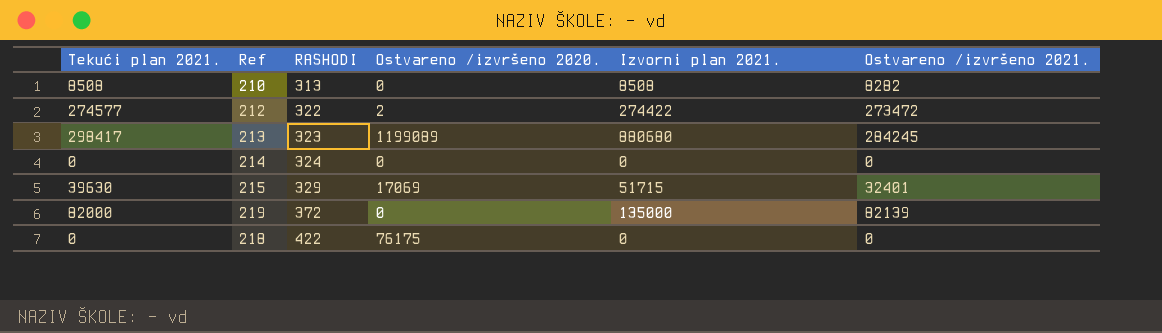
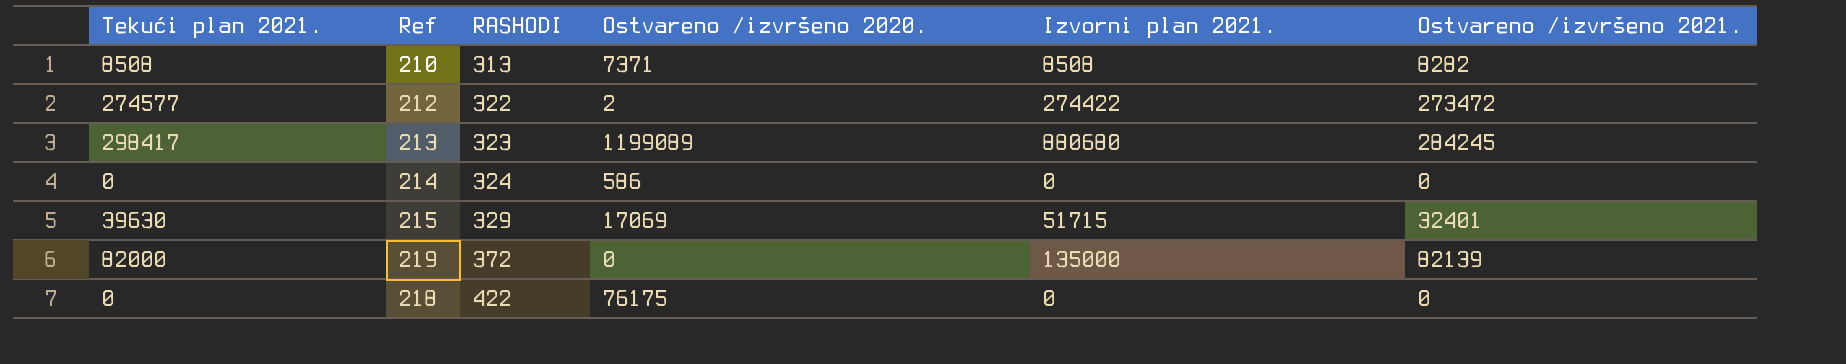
210 | Ostvareno /izvršeno 2020.: 0 -> 7371
214 | Ostvareno /izvršeno 2020.: 0 -> 586

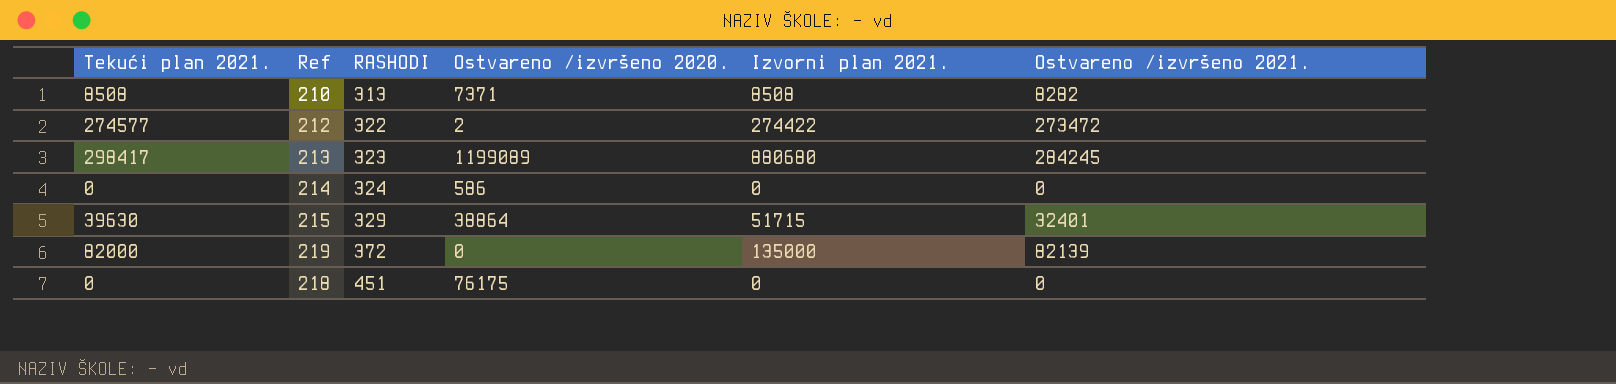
215 | Ostvareno /izvršeno 2020.: 17069 -> 38864
218 | RASHODI: 422 -> 451

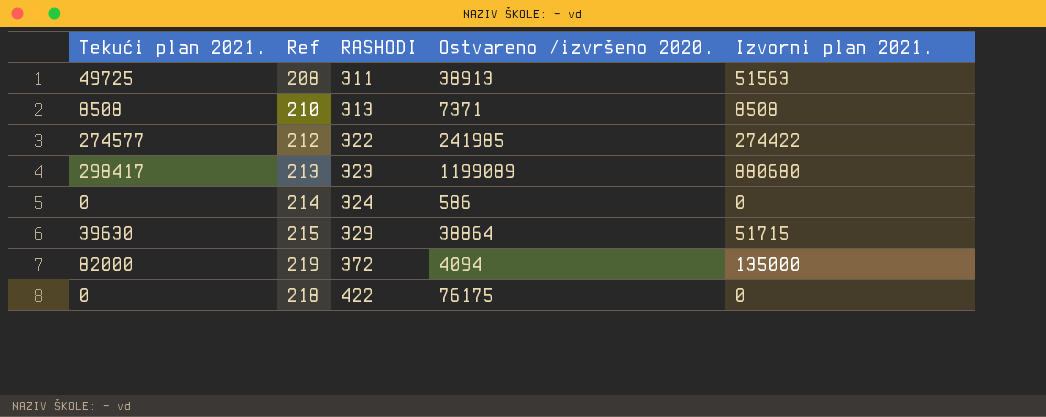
column Ostvareno /izvršeno 2021. | position: 6 -> none
row 208: none -> 49725 | 311 | 38913 | 51563
212 | Ostvareno /izvršeno 2020.: 2 -> 241985
219 | Ostvareno /izvršeno 2020.: 0 -> 4094
218 | RASHODI: 451 -> 422

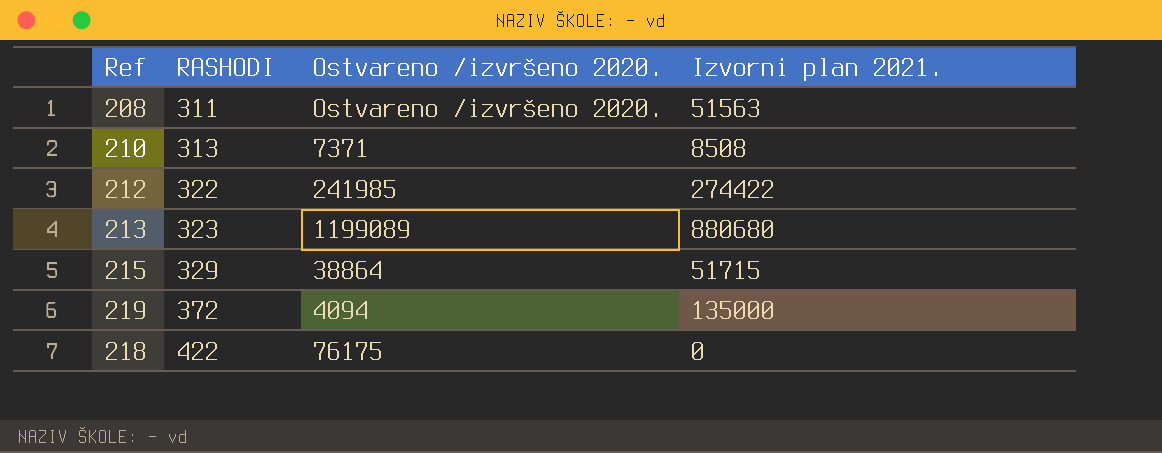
column Tekući plan 2021. | position: 1 -> none
row 214: 0 | 324 | 586 | 0 -> none
208 | Ostvareno /izvršeno 2020.: 38913 -> Ostvareno /izvršeno 2020.

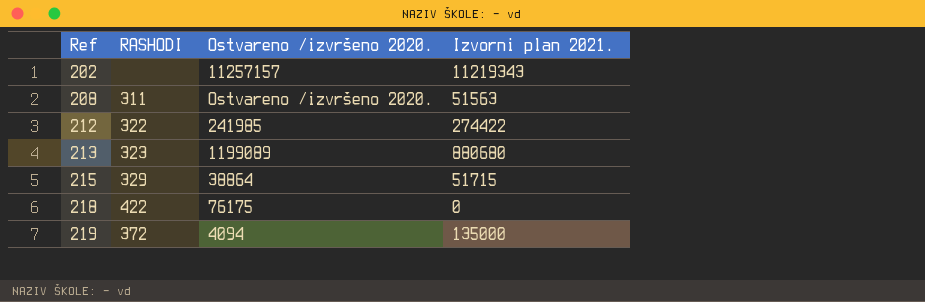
row order: RASHODI ascending -> Ref ascending
row 210: 313 | 7371 | 8508 -> none
row 202: none -> none | 11257157 | 11219343

